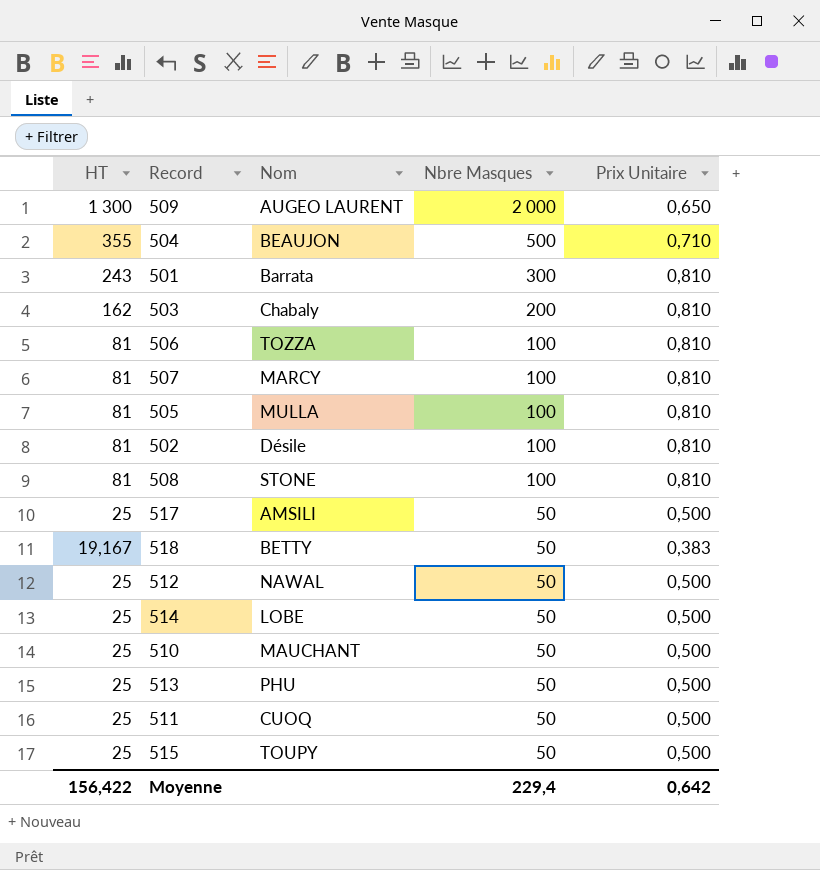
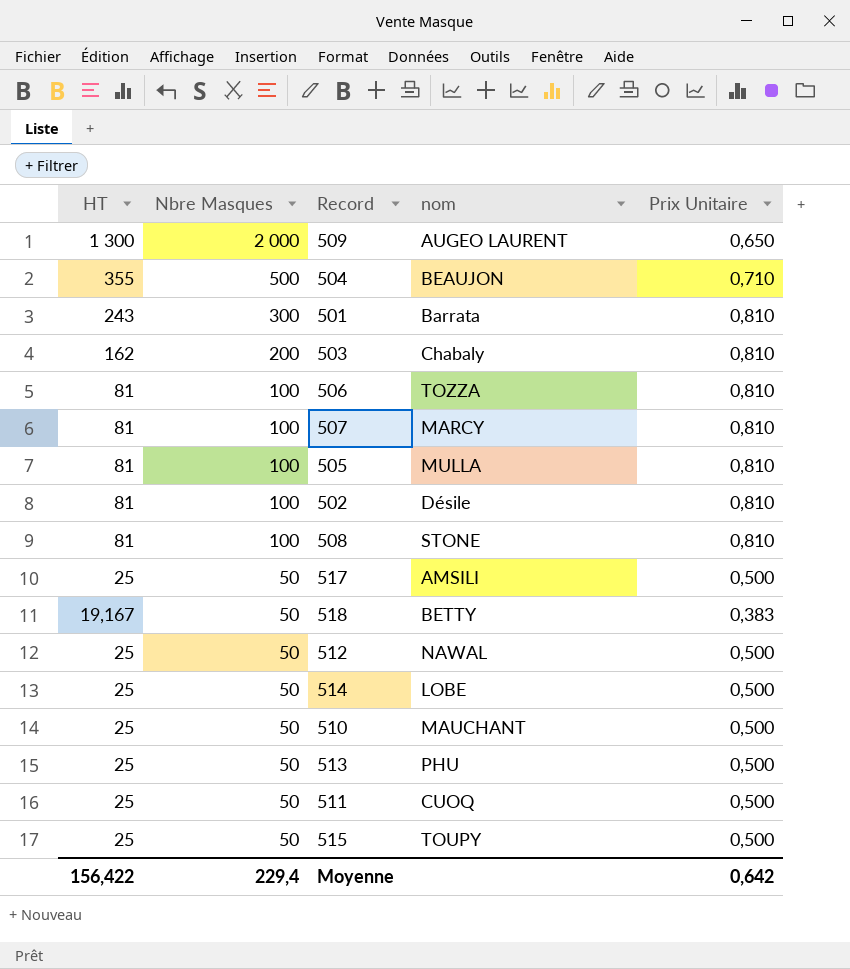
column Nbre Masques | position: 4 -> 2
column name: Nom -> nom

